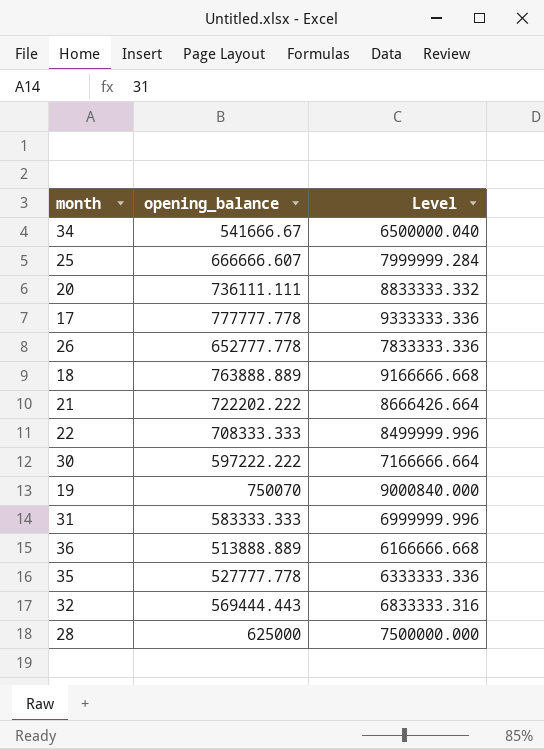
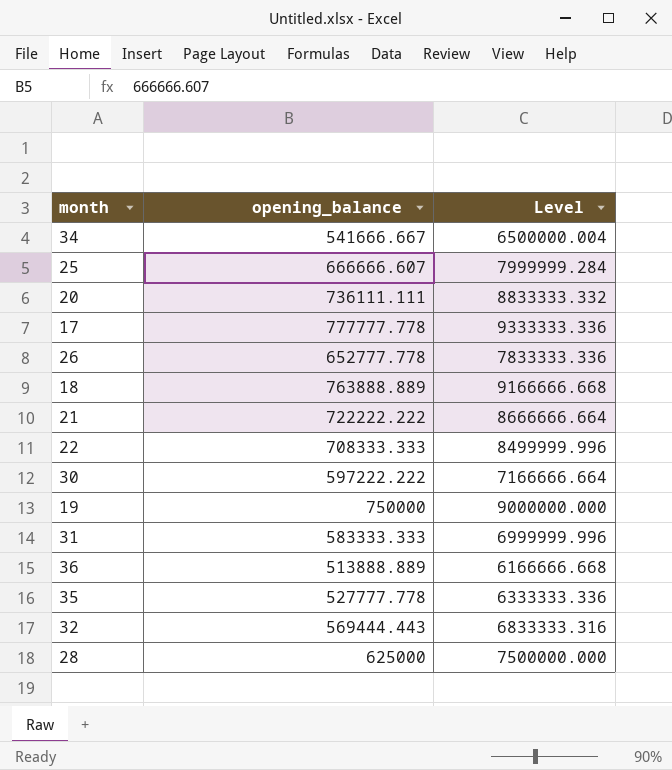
34 | opening_balance: 541666.67 -> 541666.667
34 | Level: 6500000.040 -> 6500000.004
21 | opening_balance: 722202.222 -> 722222.222
21 | Level: 8666426.664 -> 8666666.664
19 | opening_balance: 750070 -> 750000
19 | Level: 9000840.000 -> 9000000.000

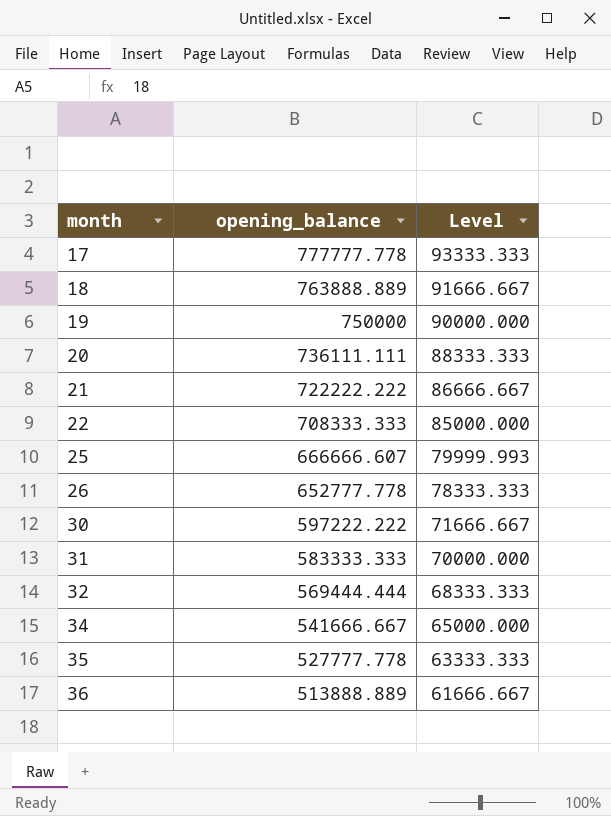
row order: none -> month ascending
column Level | formula: [opening_balance] * 12 -> [opening_balance] * 0.12
row 28: 625000 | 7500000.000 -> none
32 | opening_balance: 569444.443 -> 569444.444

